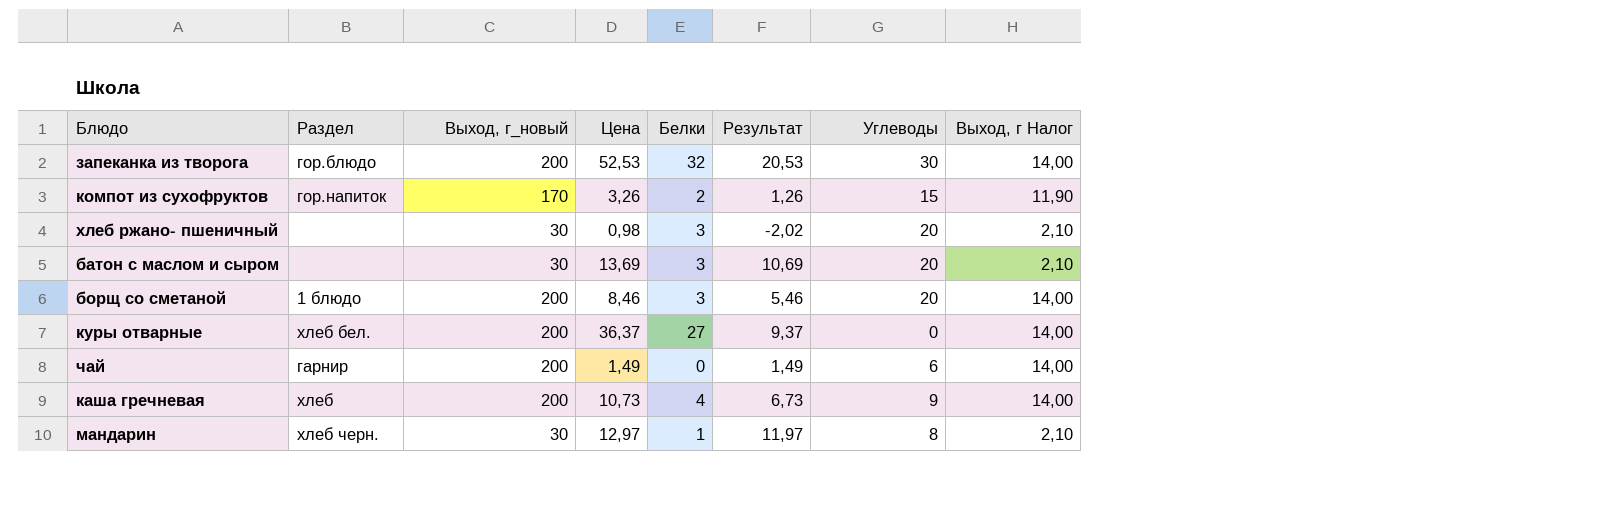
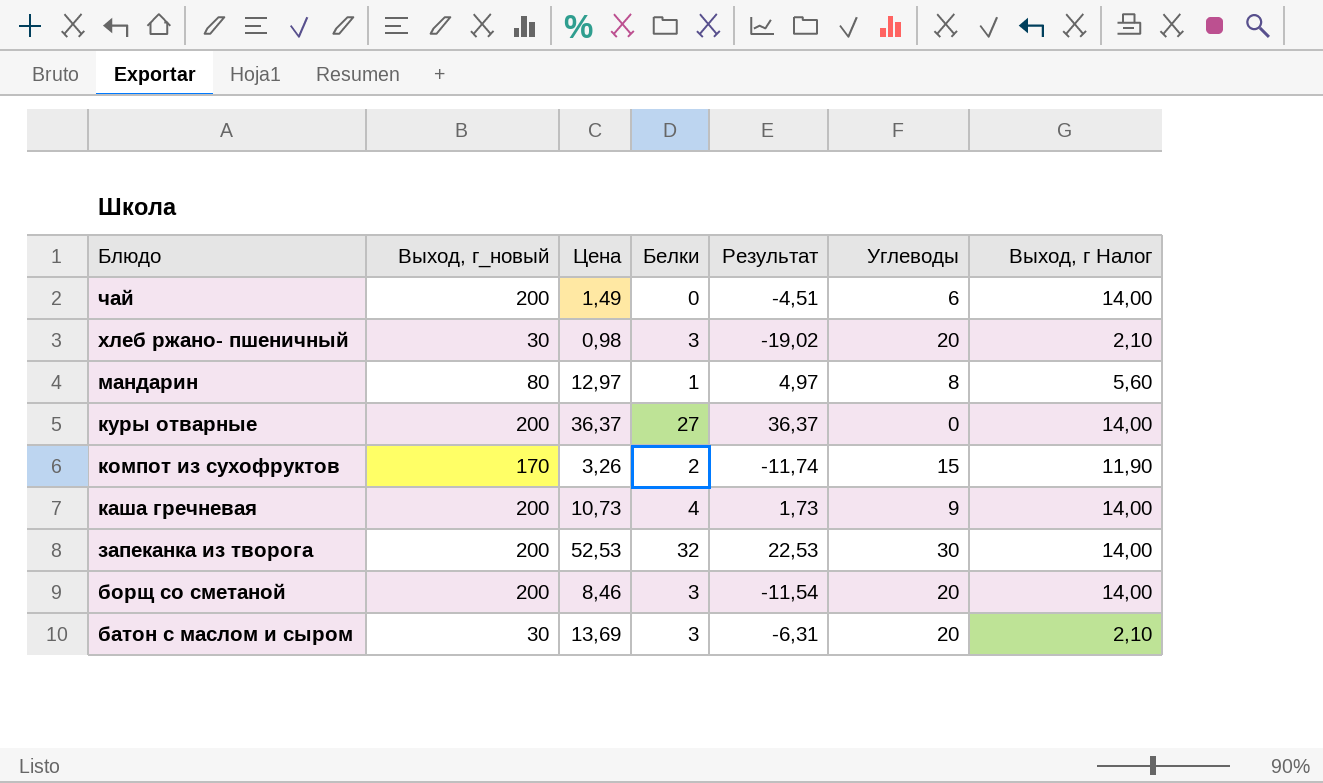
row order: none -> Блюдо descending
column Раздел | position: 2 -> none
column Результат | formula: [Цена] - [Белки] -> [Цена] - [Углеводы]
мандарин | Выход, г_новый: 30 -> 80
мандарин | Выход, г Налог: 2,10 -> 5,60

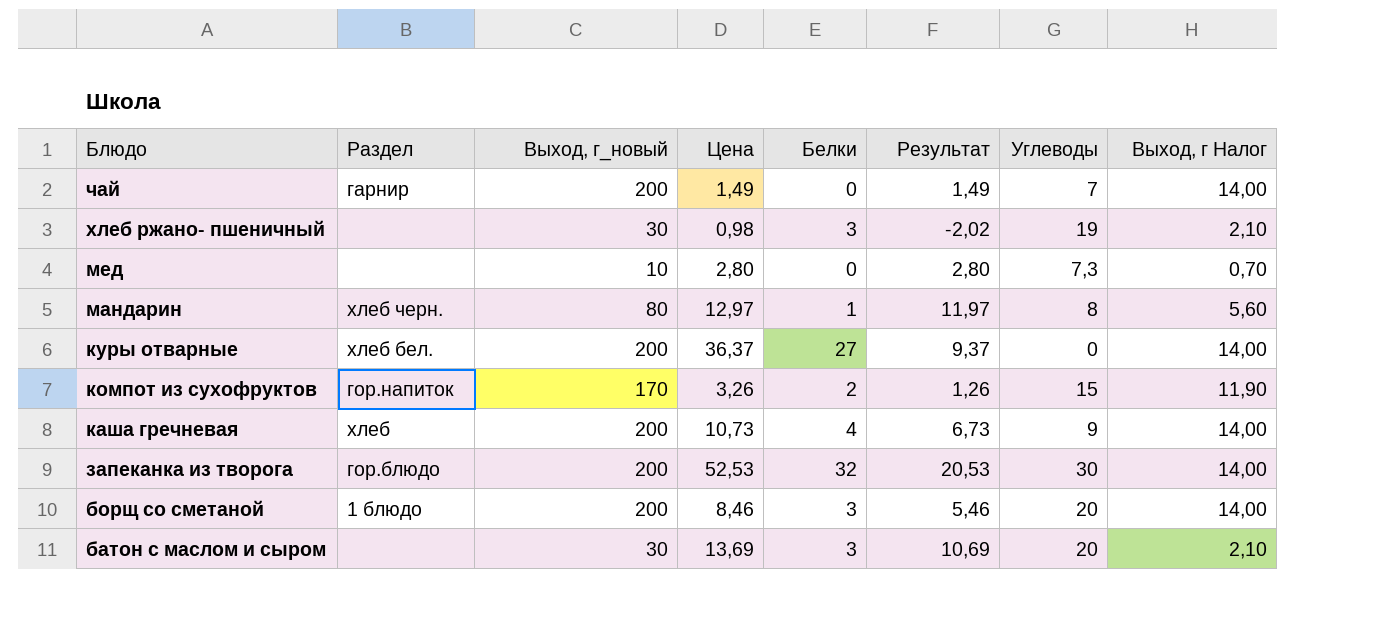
column Раздел | position: none -> 2
column Результат | formula: [Цена] - [Углеводы] -> [Цена] - [Белки]
чай | Углеводы: 6 -> 7
хлеб ржано- пшеничный | Углеводы: 20 -> 19
row мед: none -> none | 10 | 2,80 | 0 | 2,80 | 7,3 | 0,70

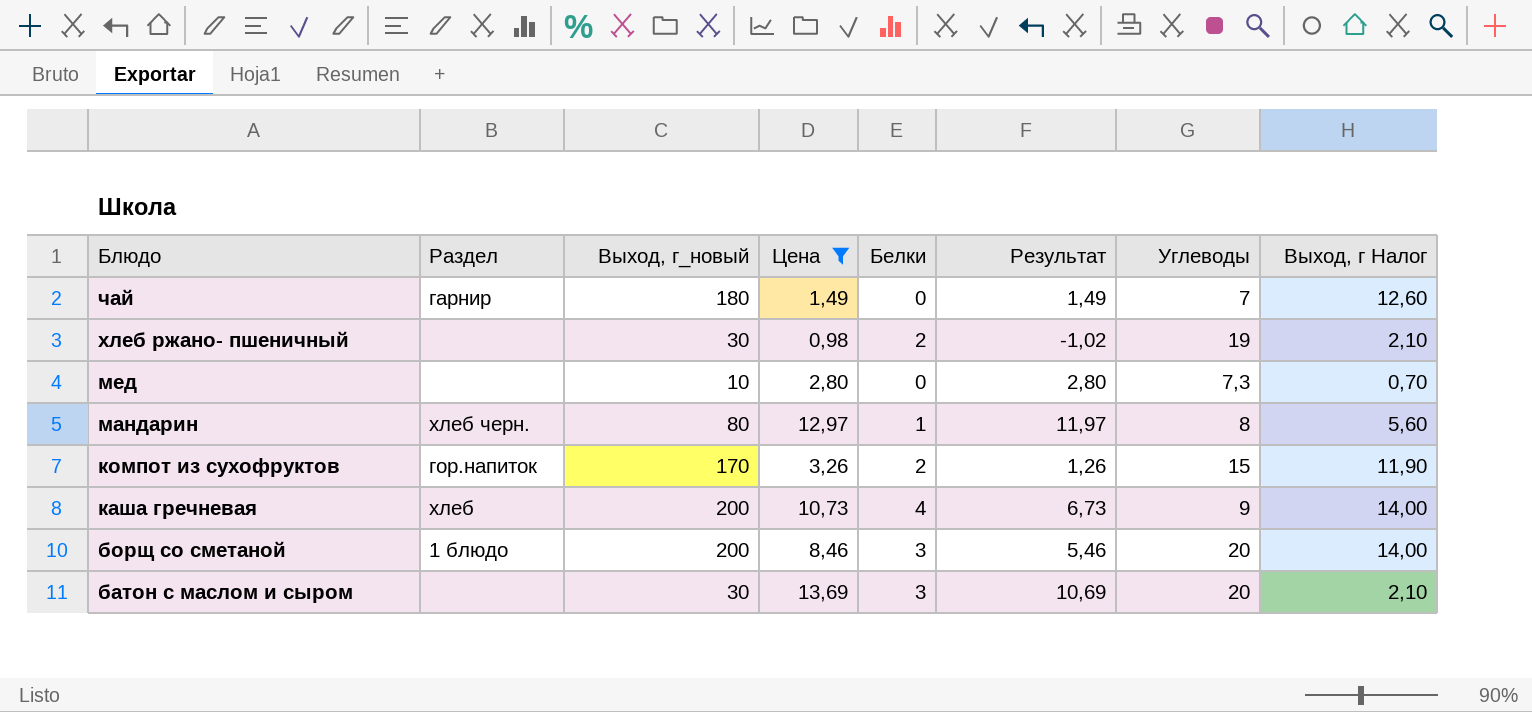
filter: none -> Цена <= 13,69
чай | Выход, г_новый: 200 -> 180
чай | Выход, г Налог: 14,00 -> 12,60
хлеб ржано- пшеничный | Белки: 3 -> 2
хлеб ржано- пшеничный | Результат: -2,02 -> -1,02

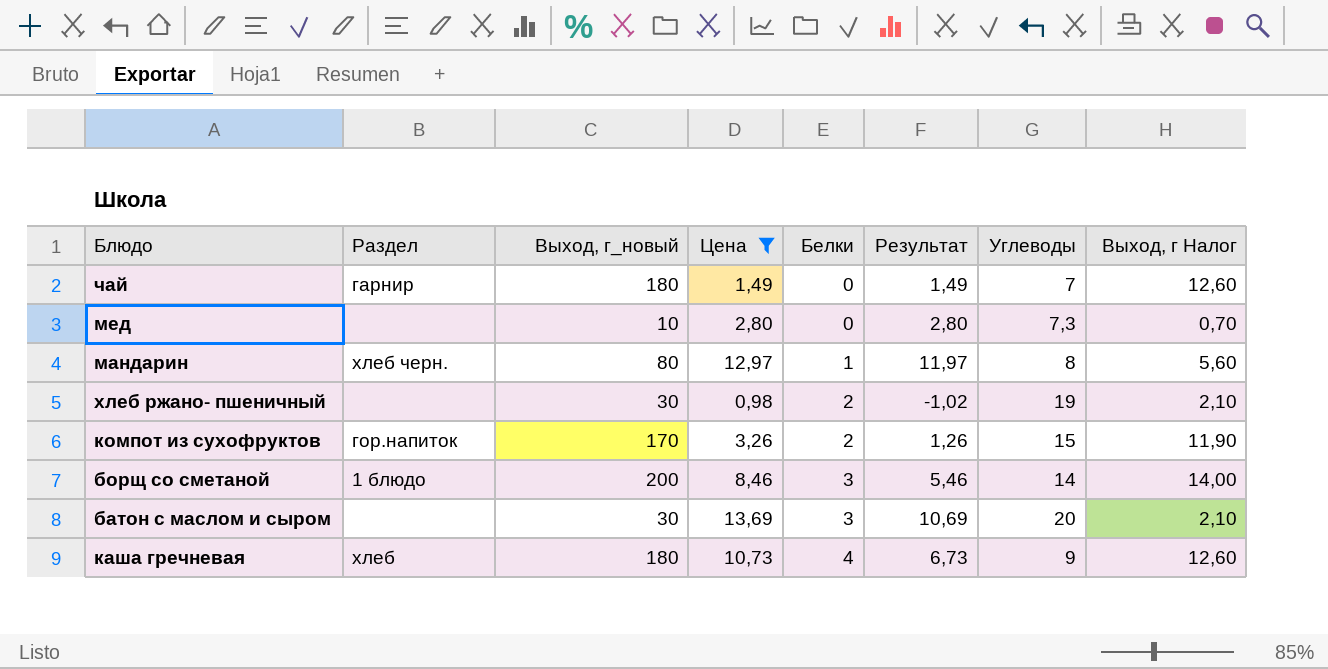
row order: Блюдо descending -> Белки ascending
борщ со сметаной | Углеводы: 20 -> 14
каша гречневая | Выход, г_новый: 200 -> 180
каша гречневая | Выход, г Налог: 14,00 -> 12,60

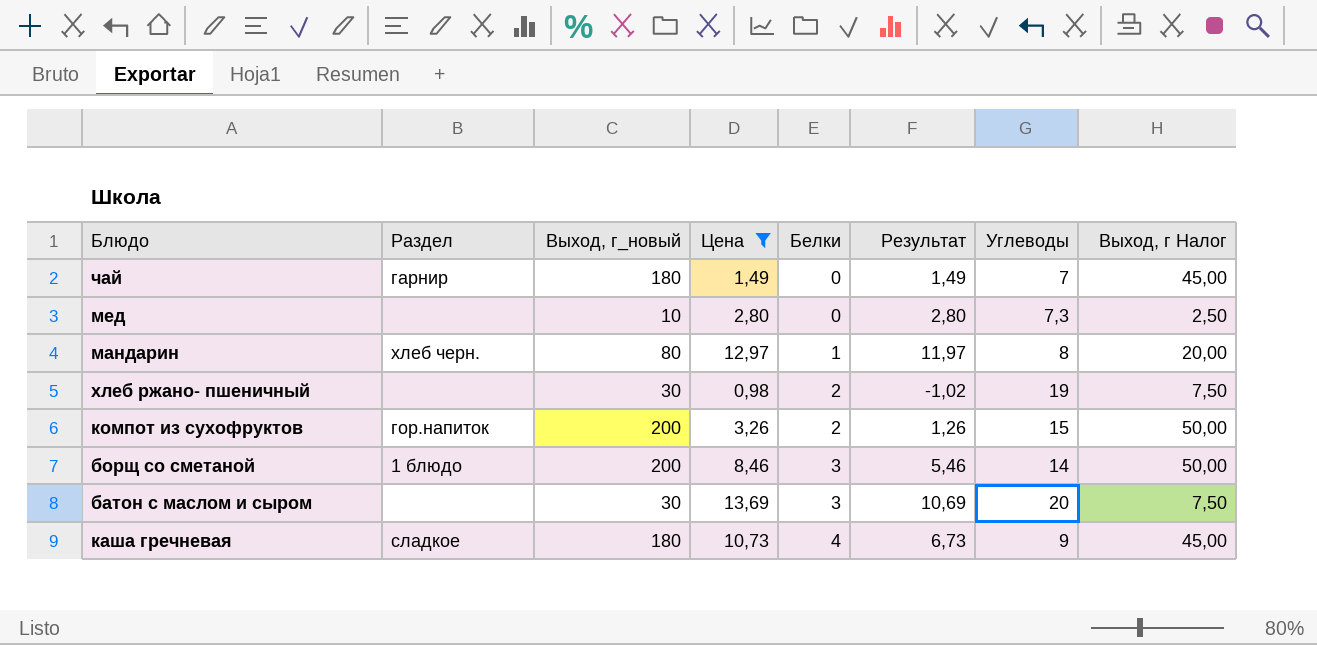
column Выход, г Налог | formula: [Выход, г_новый] * 0,07 -> [Выход, г_новый] * 0,25
компот из сухофруктов | Выход, г_новый: 170 -> 200
каша гречневая | Раздел: хлеб -> сладкое

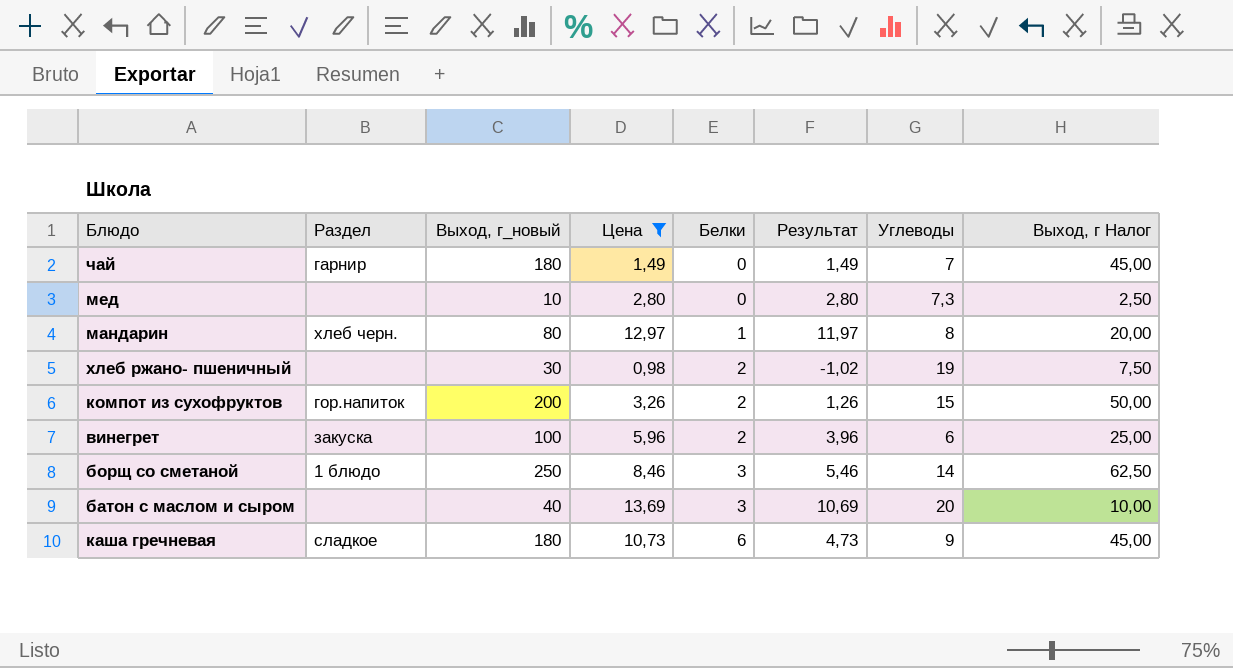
row винегрет: none -> закуска | 100 | 5,96 | 2 | 3,96 | 6 | 25,00
борщ со сметаной | Выход, г_новый: 200 -> 250
борщ со сметаной | Выход, г Налог: 50,00 -> 62,50
батон с маслом и сыром | Выход, г_новый: 30 -> 40
батон с маслом и сыром | Выход, г Налог: 7,50 -> 10,00
каша гречневая | Белки: 4 -> 6
каша гречневая | Результат: 6,73 -> 4,73

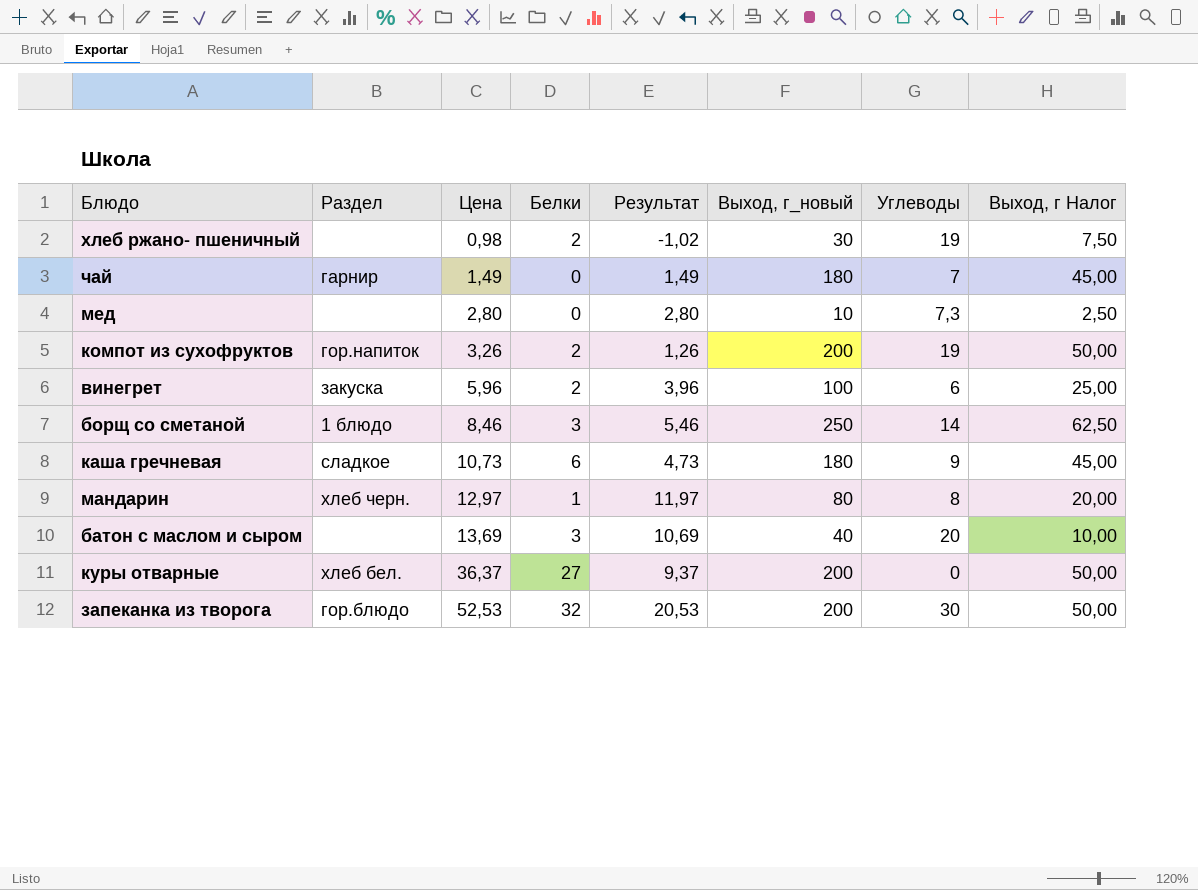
filter: Цена <= 13,69 -> none
row order: Белки ascending -> Цена ascending
column Выход, г_новый | position: 3 -> 6
компот из сухофруктов | Углеводы: 15 -> 19

